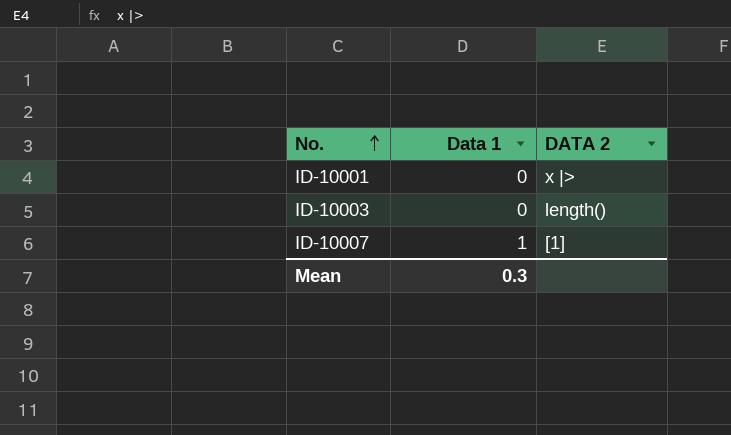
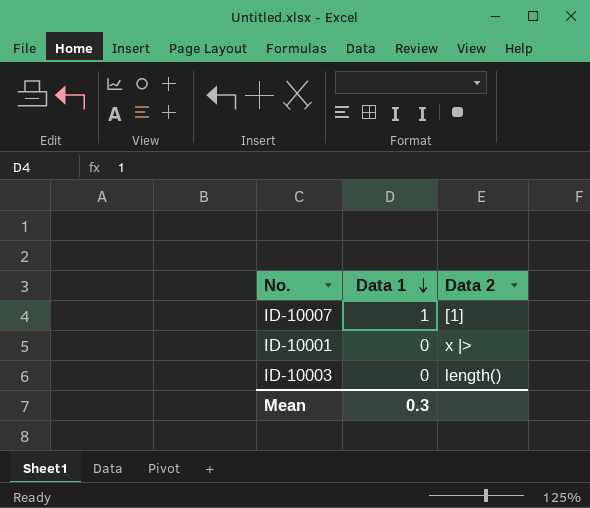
row order: No. ascending -> Data 1 descending
column name: DATA 2 -> Data 2

